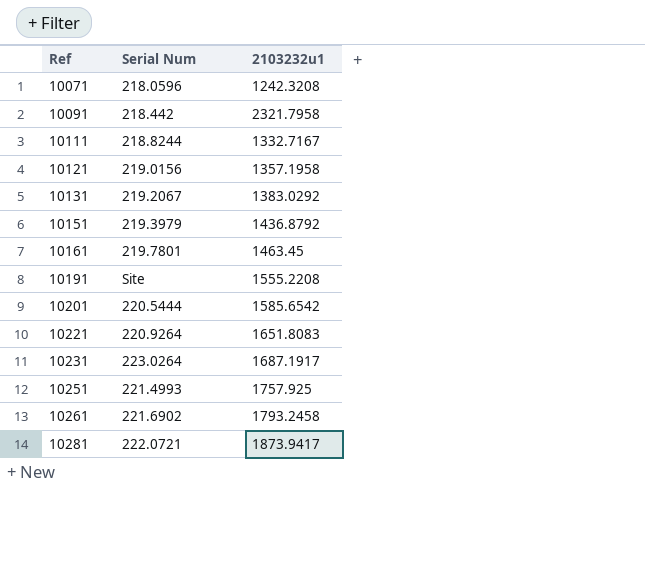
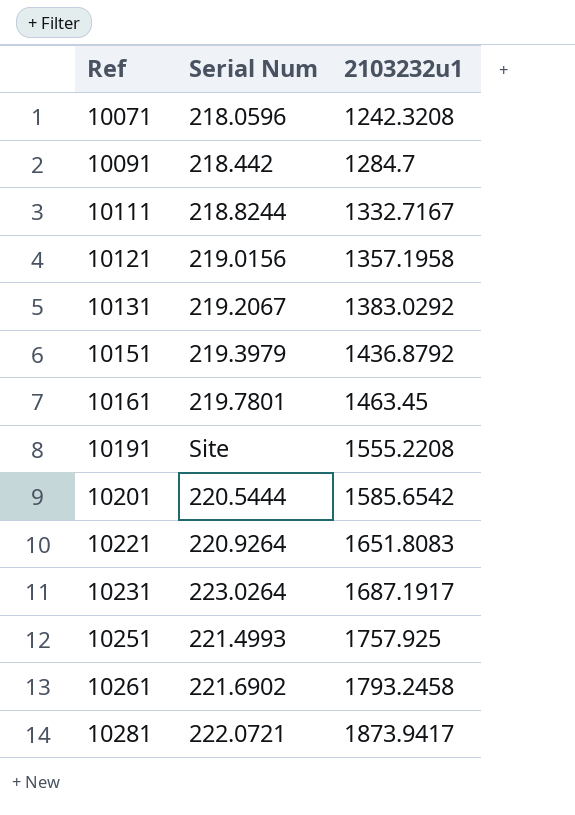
10091 | 2103232u1: 2321.7958 -> 1284.7

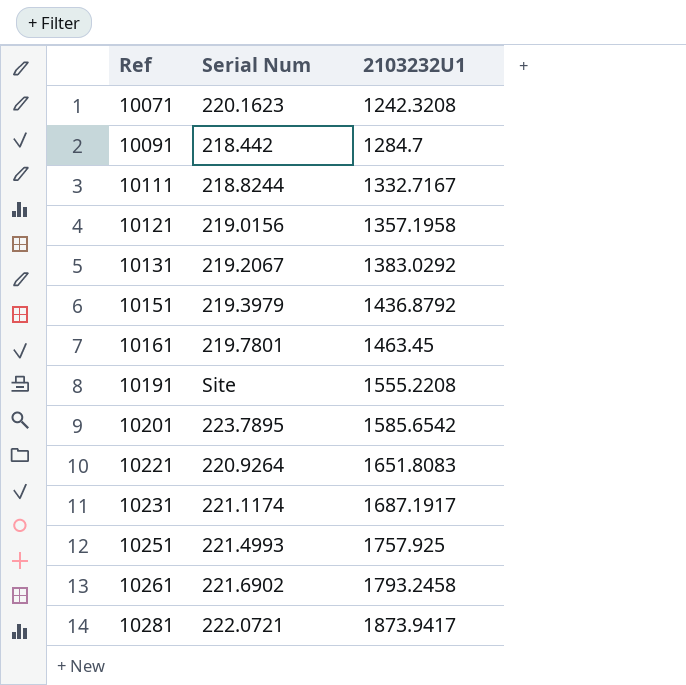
column name: 2103232u1 -> 2103232U1
10071 | Serial Num: 218.0596 -> 220.1623
10201 | Serial Num: 220.5444 -> 223.7895
10231 | Serial Num: 223.0264 -> 221.1174

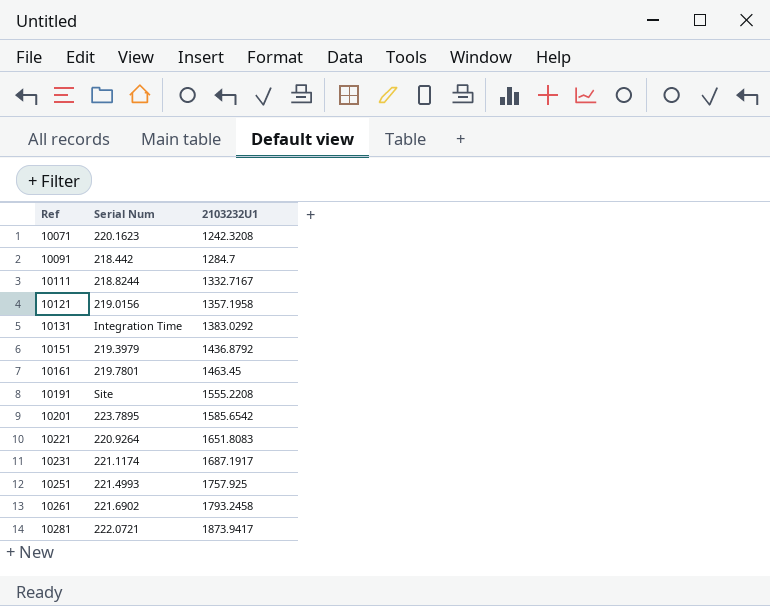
10131 | Serial Num: 219.2067 -> Integration Time

